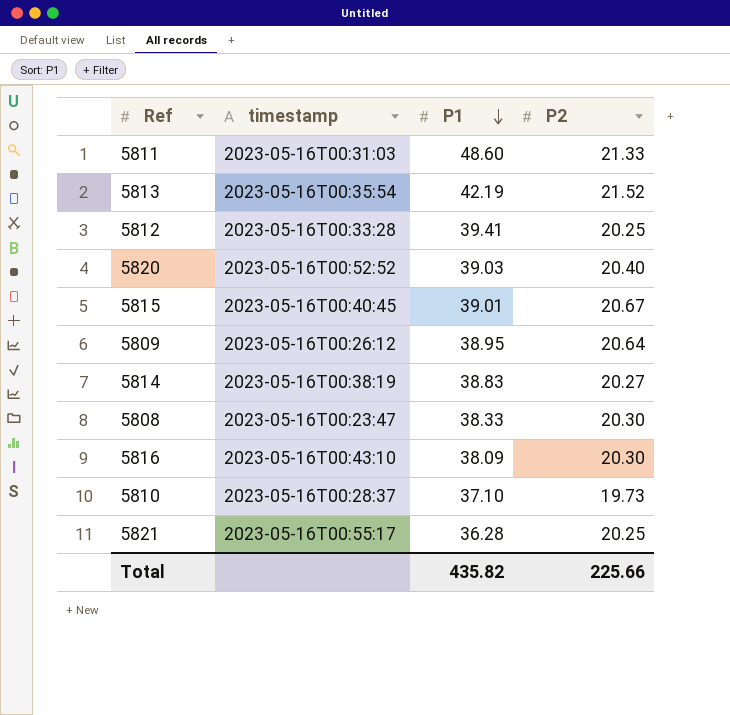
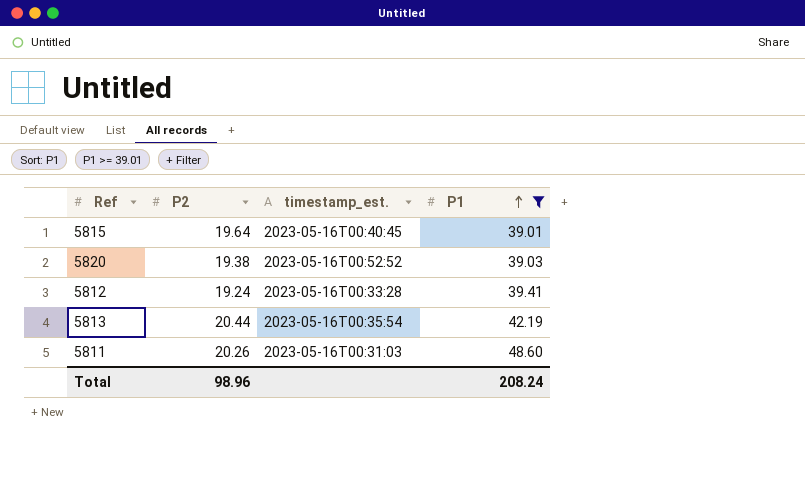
filter: none -> P1 >= 39.01
row order: P1 descending -> P1 ascending
column P2 | position: 4 -> 2
column name: timestamp -> timestamp_est.
5815 | P2: 20.67 -> 19.64
5820 | P2: 20.40 -> 19.38
5812 | P2: 20.25 -> 19.24
5813 | P2: 21.52 -> 20.44
5811 | P2: 21.33 -> 20.26
Total | P2: 225.66 -> 98.96
Total | P1: 435.82 -> 208.24

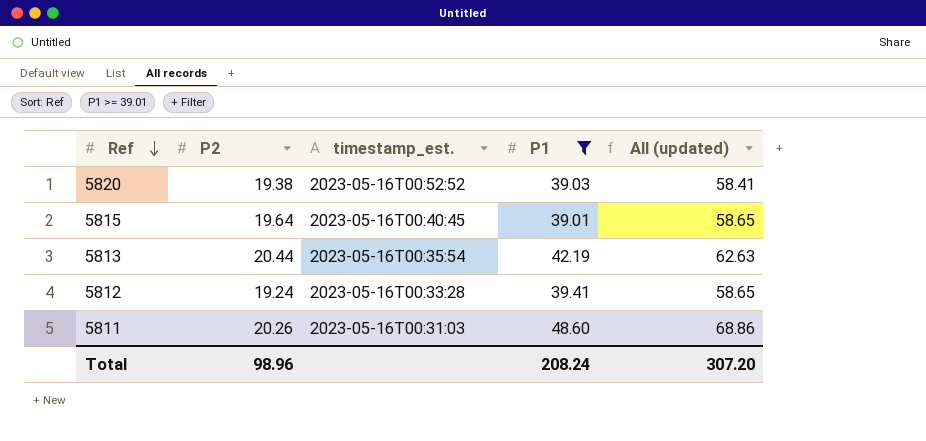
row order: P1 ascending -> Ref descending
column All (updated) | formula: none -> [P2] + [P1]

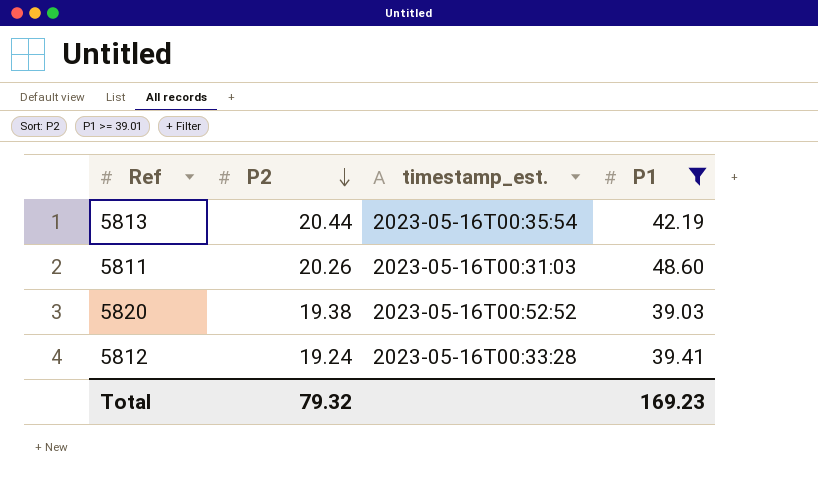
row order: Ref descending -> P2 descending
column All (updated) | formula: [P2] + [P1] -> none
row 5815: 19.64 | 2023-05-16T00:40:45 | 39.01 | 58.65 -> none
Total | P2: 98.96 -> 79.32
Total | P1: 208.24 -> 169.23

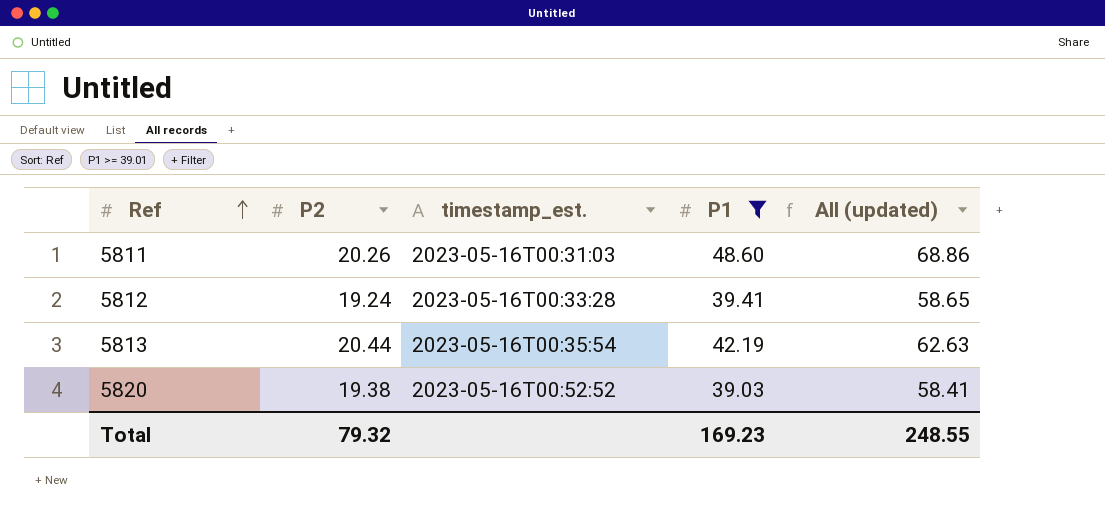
row order: P2 descending -> Ref ascending
column All (updated) | formula: none -> [P2] + [P1]

